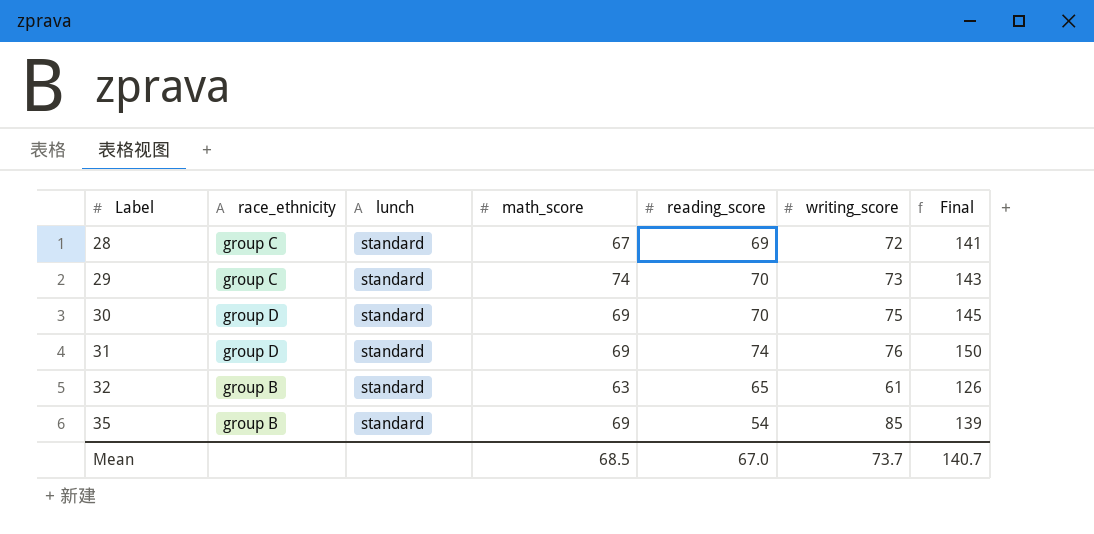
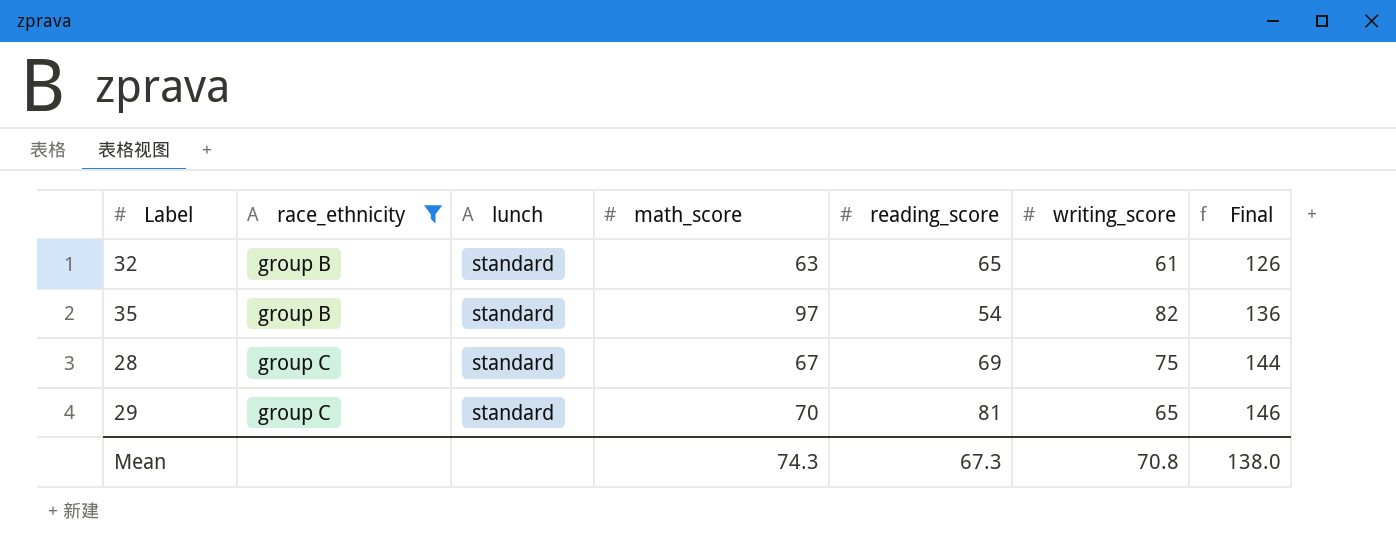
filter: none -> race_ethnicity != group D
row order: Label ascending -> race_ethnicity ascending
35 | math_score: 69 -> 97
35 | writing_score: 85 -> 82
35 | Final: 139 -> 136
28 | writing_score: 72 -> 75
28 | Final: 141 -> 144
29 | math_score: 74 -> 70
29 | reading_score: 70 -> 81
29 | writing_score: 73 -> 65
29 | Final: 143 -> 146
Mean | math_score: 68.5 -> 74.3
Mean | reading_score: 67.0 -> 67.3
Mean | writing_score: 73.7 -> 70.8
Mean | Final: 140.7 -> 138.0

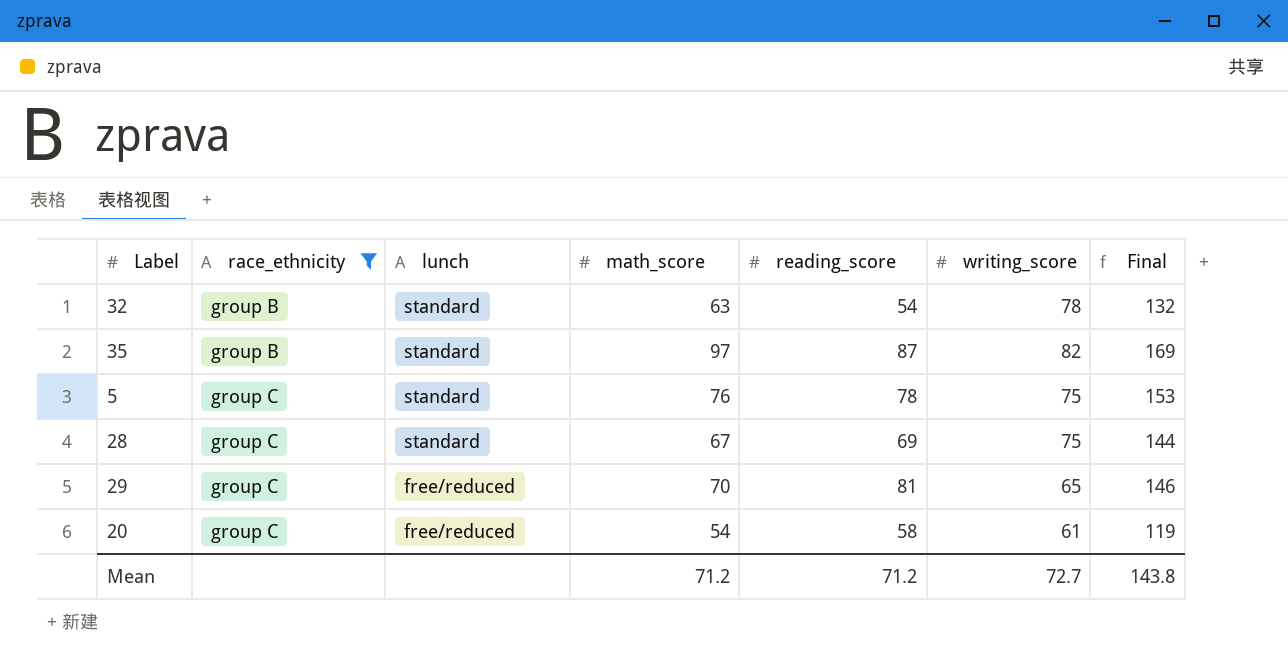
32 | reading_score: 65 -> 54
32 | writing_score: 61 -> 78
32 | Final: 126 -> 132
35 | reading_score: 54 -> 87
35 | Final: 136 -> 169
row 5: none -> group C | standard | 76 | 78 | 75 | 153
29 | lunch: standard -> free/reduced
row 20: none -> group C | free/reduced | 54 | 58 | 61 | 119
Mean | math_score: 74.3 -> 71.2
Mean | reading_score: 67.3 -> 71.2
Mean | writing_score: 70.8 -> 72.7
Mean | Final: 138.0 -> 143.8

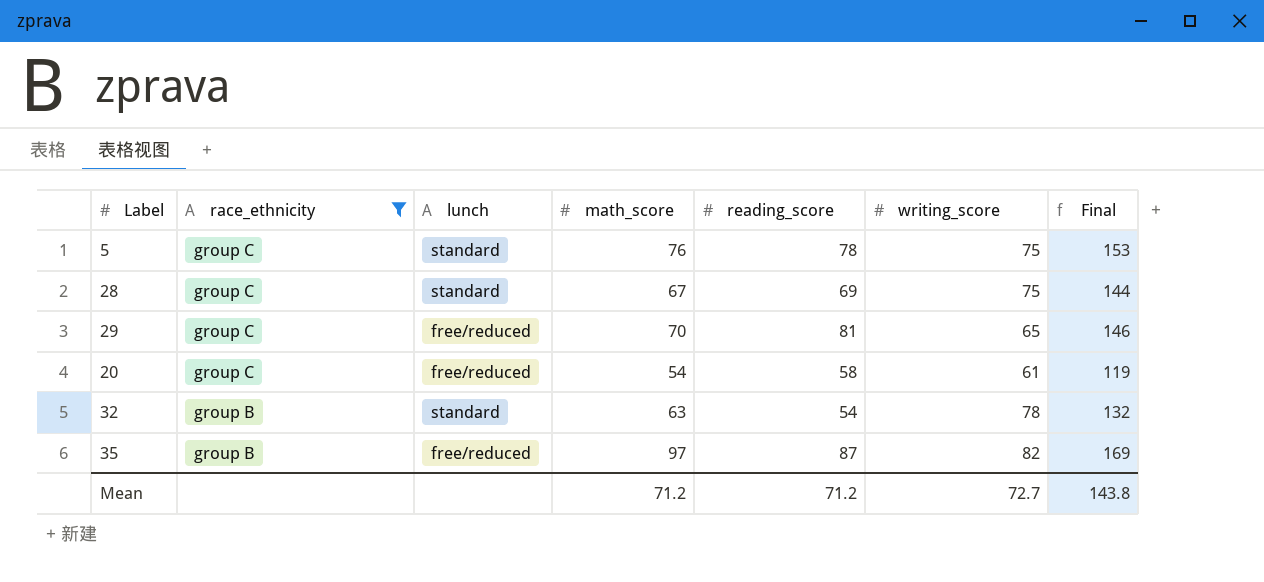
row order: race_ethnicity ascending -> race_ethnicity descending
35 | lunch: standard -> free/reduced

